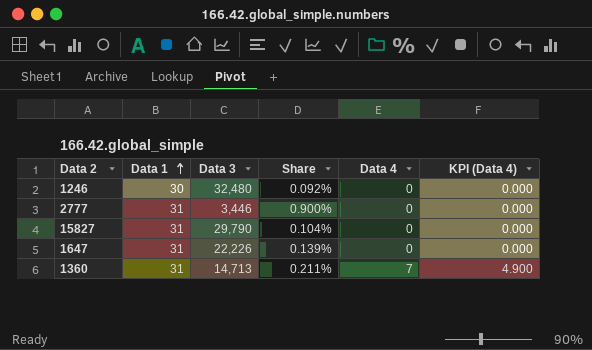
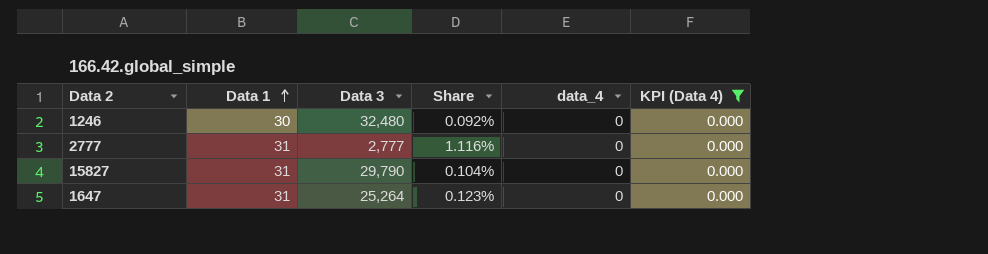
filter: none -> KPI (Data 4) = 0.000
column name: Data 4 -> data_4
2777 | Data 3: 3,446 -> 2,777
2777 | Share: 0.900% -> 1.116%
1647 | Data 3: 22,226 -> 25,264
1647 | Share: 0.139% -> 0.123%

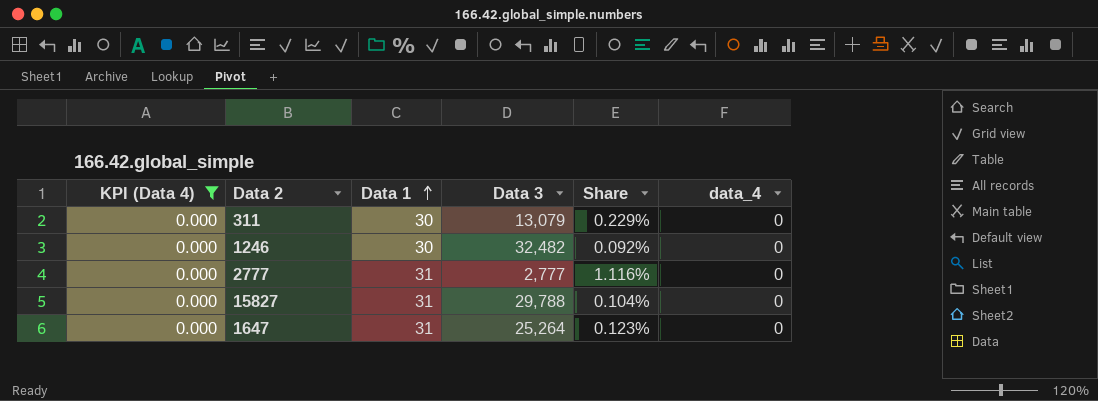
column KPI (Data 4) | position: 6 -> 1
row 311: none -> 0.000 | 30 | 13,079 | 0.229% | 0
1246 | Data 3: 32,480 -> 32,482
15827 | Data 3: 29,790 -> 29,788

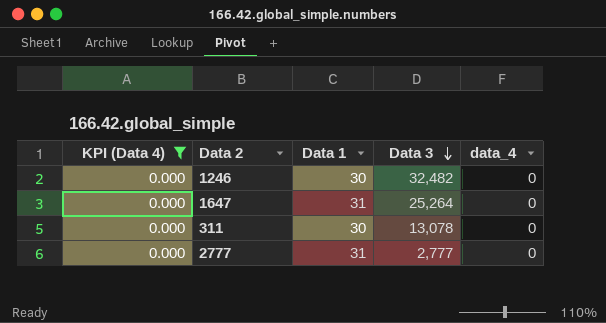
row order: Data 1 ascending -> Data 3 descending
column Share | formula: [Data 1] / [Data 3] -> none
row 15827: 0.000 | 31 | 29,788 | 0.104% | 0 -> none
311 | Data 3: 13,079 -> 13,078

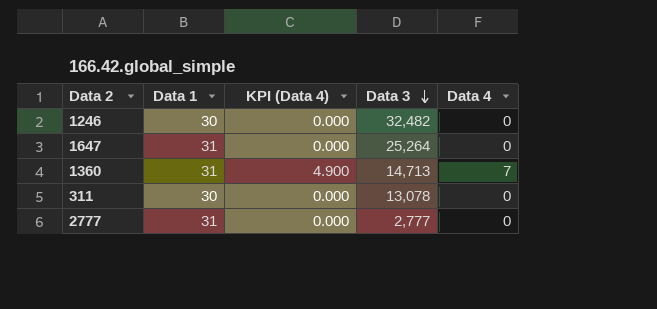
filter: KPI (Data 4) = 0.000 -> none
column KPI (Data 4) | position: 1 -> 3
column name: data_4 -> Data 4

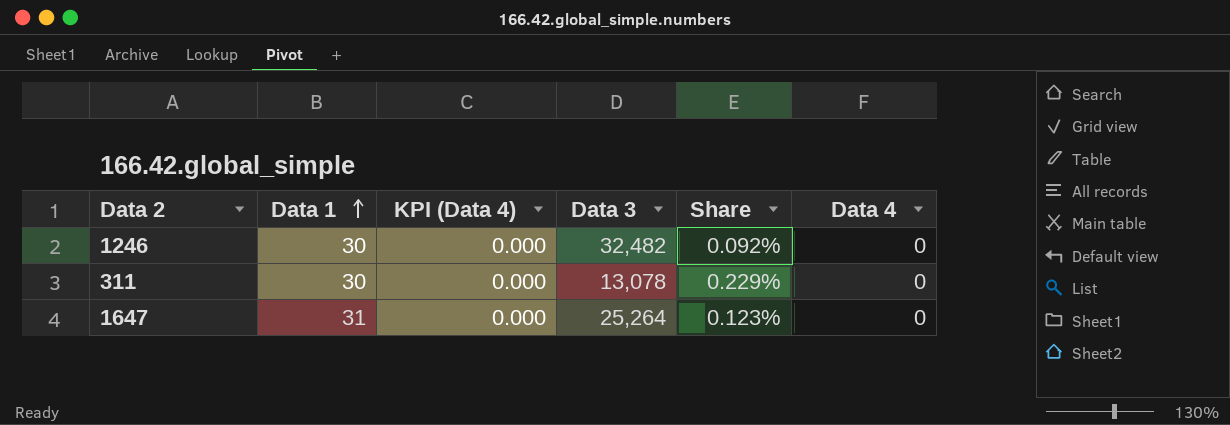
row order: Data 3 descending -> Data 1 ascending
column Share | formula: none -> [Data 1] / [Data 3]
row 1360: 31 | 4.900 | 14,713 | 7 -> none
row 2777: 31 | 0.000 | 2,777 | 0 -> none

